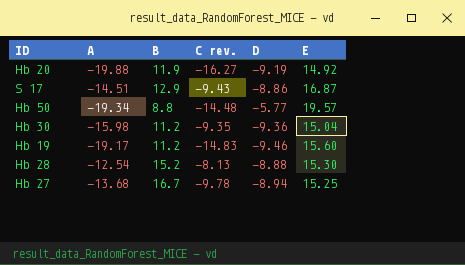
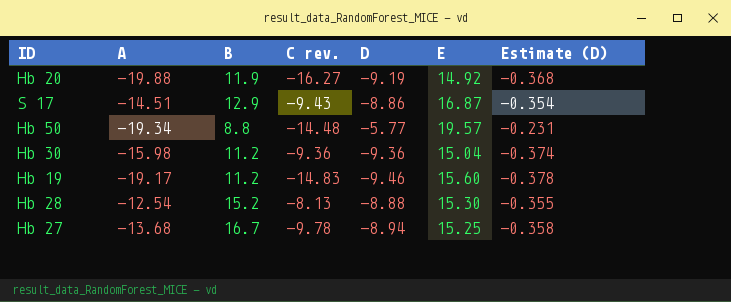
column Estimate (D) | formula: none -> [D] * 0.04
Hb 30 | C rev.: -9.35 -> -9.36

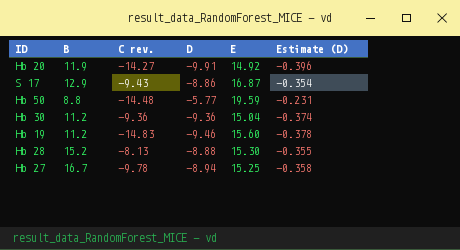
column A | position: 2 -> none
Hb 20 | C rev.: -16.27 -> -14.27
Hb 20 | D: -9.19 -> -9.91
Hb 20 | Estimate (D): -0.368 -> -0.396
Hb 50 | E: 19.57 -> 19.59

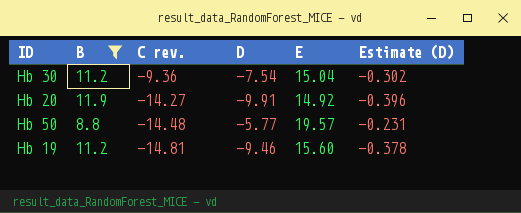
filter: none -> B <= 11.9
row order: none -> C rev. descending
Hb 30 | D: -9.36 -> -7.54
Hb 30 | Estimate (D): -0.374 -> -0.302
Hb 50 | E: 19.59 -> 19.57
Hb 19 | C rev.: -14.83 -> -14.81

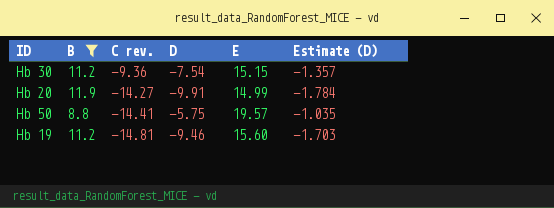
column Estimate (D) | formula: [D] * 0.04 -> [D] * 0.18
Hb 30 | E: 15.04 -> 15.15
Hb 20 | E: 14.92 -> 14.99
Hb 50 | C rev.: -14.48 -> -14.41
Hb 50 | D: -5.77 -> -5.75

